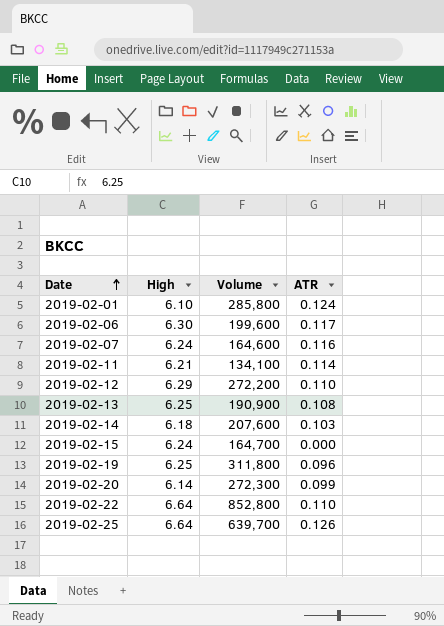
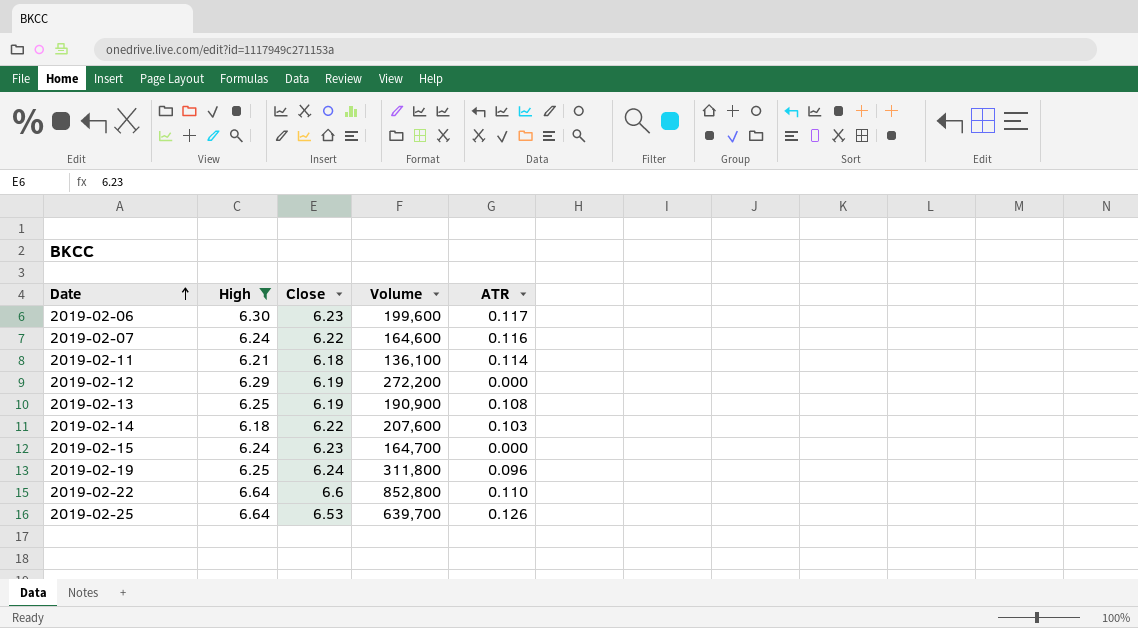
filter: none -> High >= 6.18
column Close | position: none -> 3
2019-02-11 | Volume: 134,100 -> 136,100
2019-02-12 | ATR: 0.110 -> 0.000

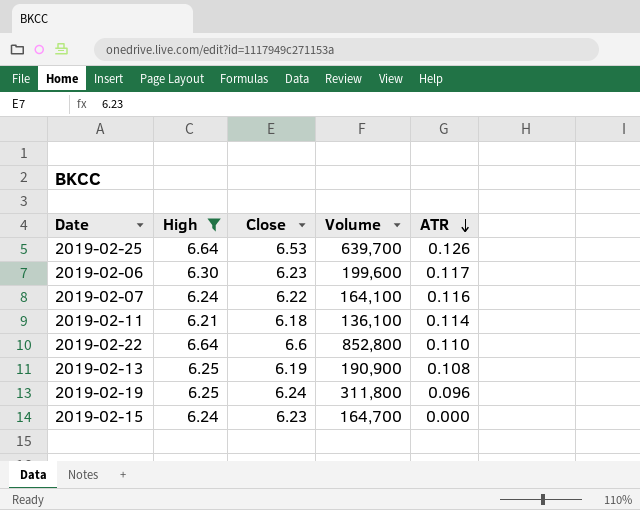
row order: Date ascending -> ATR descending
row 2019-02-12: 6.29 | 6.19 | 272,200 | 0.000 -> none
row 2019-02-14: 6.18 | 6.22 | 207,600 | 0.103 -> none
2019-02-07 | Volume: 164,600 -> 164,100

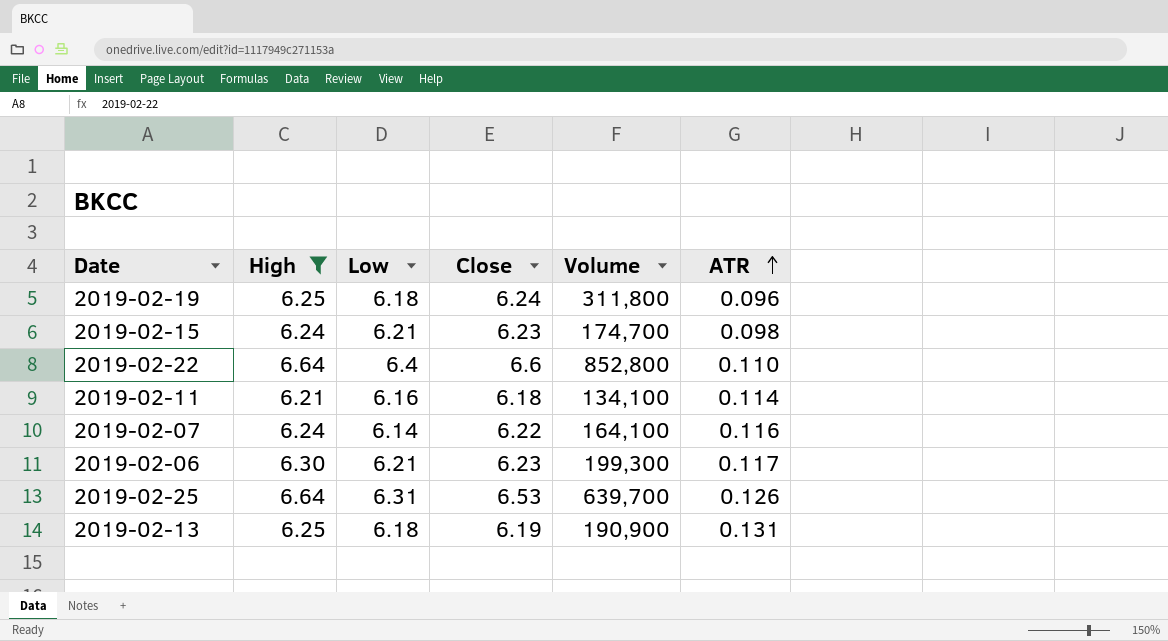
row order: ATR descending -> ATR ascending
column Low | position: none -> 3
2019-02-15 | Volume: 164,700 -> 174,700
2019-02-15 | ATR: 0.000 -> 0.098
2019-02-11 | Volume: 136,100 -> 134,100
2019-02-06 | Volume: 199,600 -> 199,300
2019-02-13 | ATR: 0.108 -> 0.131

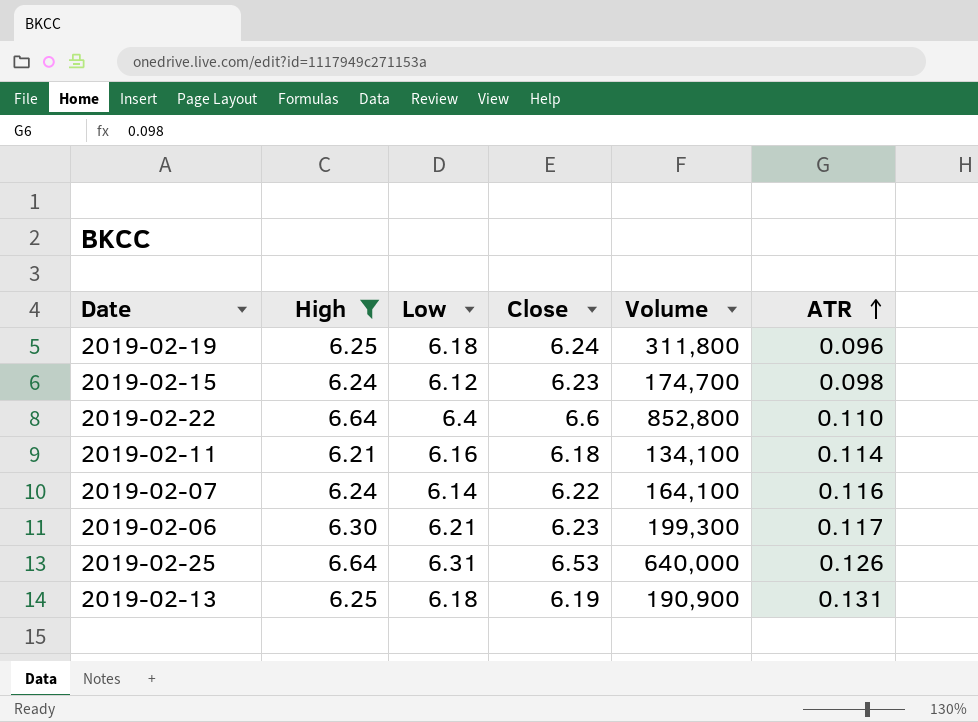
2019-02-15 | Low: 6.21 -> 6.12
2019-02-25 | Volume: 639,700 -> 640,000

